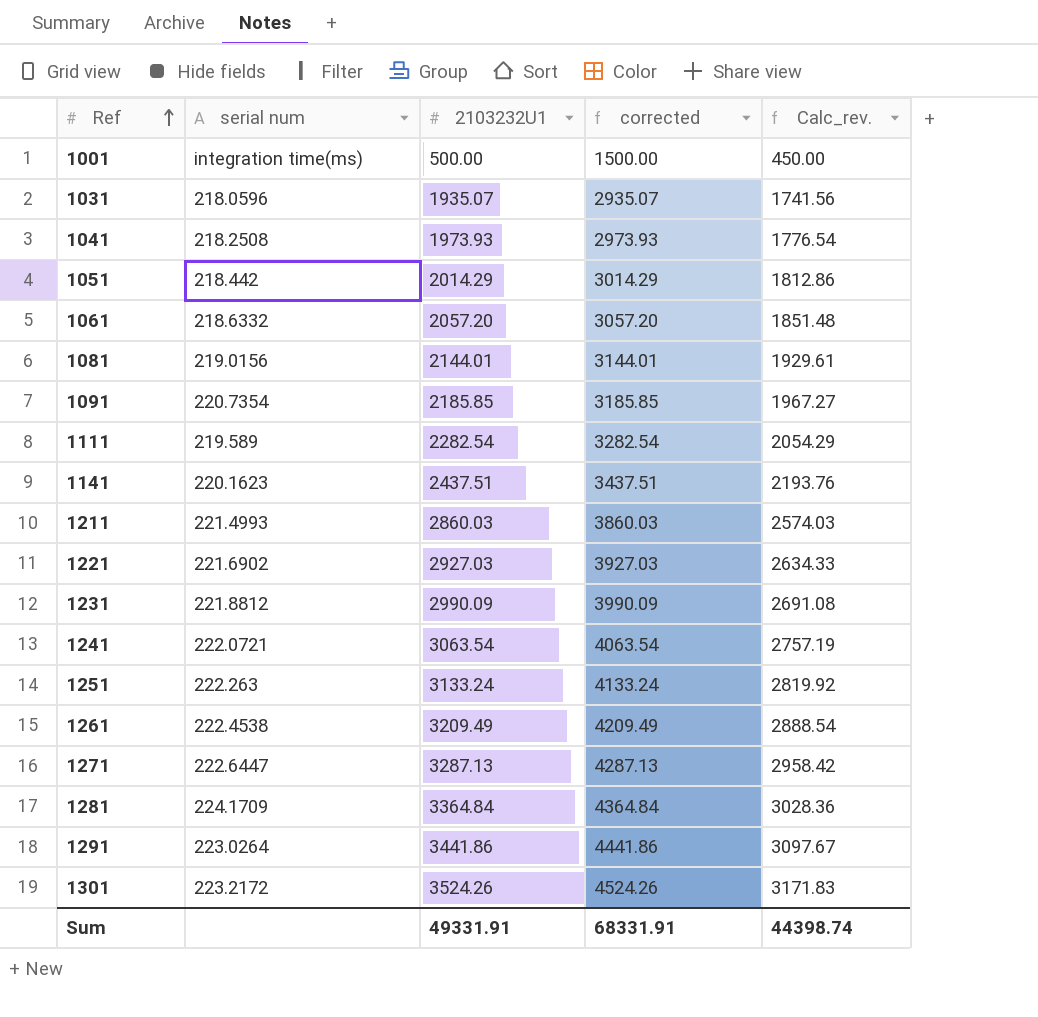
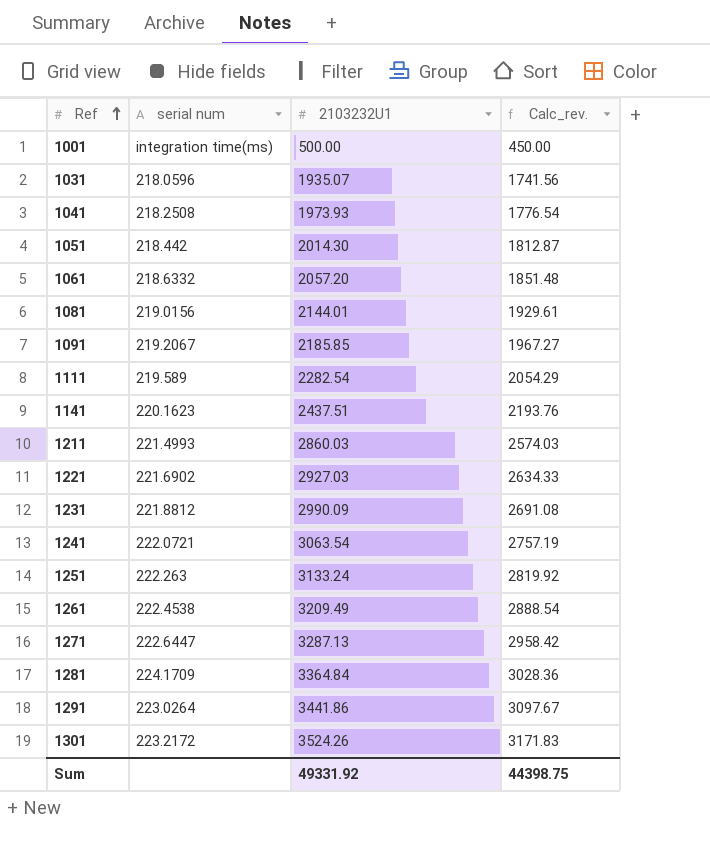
column corrected | formula: [2103232U1] + 1000 -> none
1051 | 2103232U1: 2014.29 -> 2014.30
1051 | Calc_rev.: 1812.86 -> 1812.87
1091 | serial num: 220.7354 -> 219.2067
Sum | 2103232U1: 49331.91 -> 49331.92
Sum | Calc_rev.: 44398.74 -> 44398.75

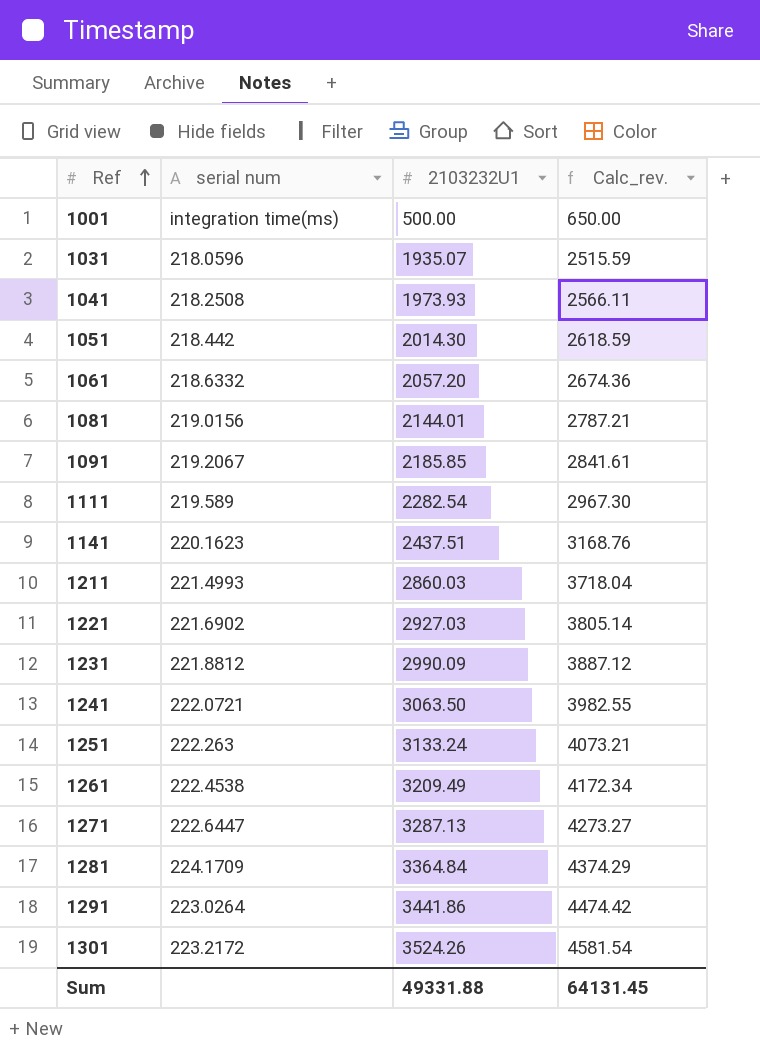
column Calc_rev. | formula: [2103232U1] * 0.9 -> [2103232U1] * 1.3
1241 | 2103232U1: 3063.54 -> 3063.50
Sum | 2103232U1: 49331.92 -> 49331.88
Sum | Calc_rev.: 44398.75 -> 64131.45

